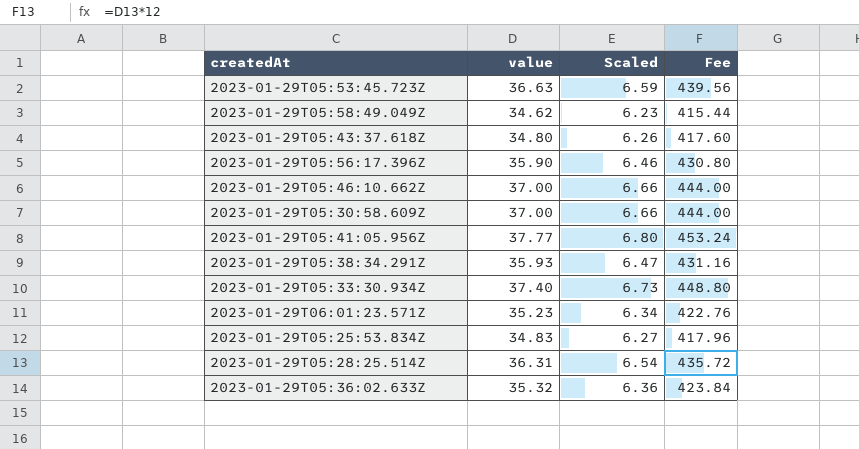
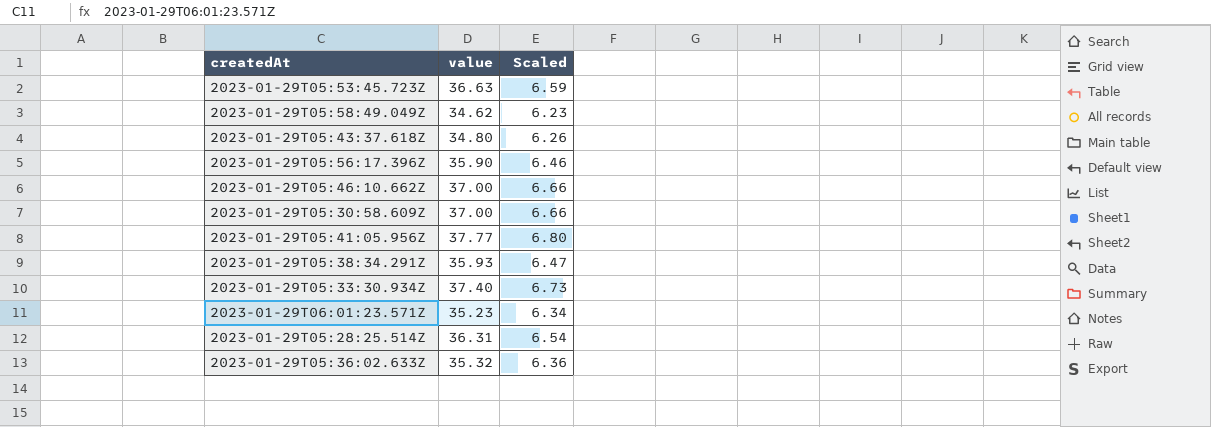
column Fee | formula: [value] * 12 -> none
row 2023-01-29T05:25:53.834Z: 34.83 | 6.27 | 417.96 -> none

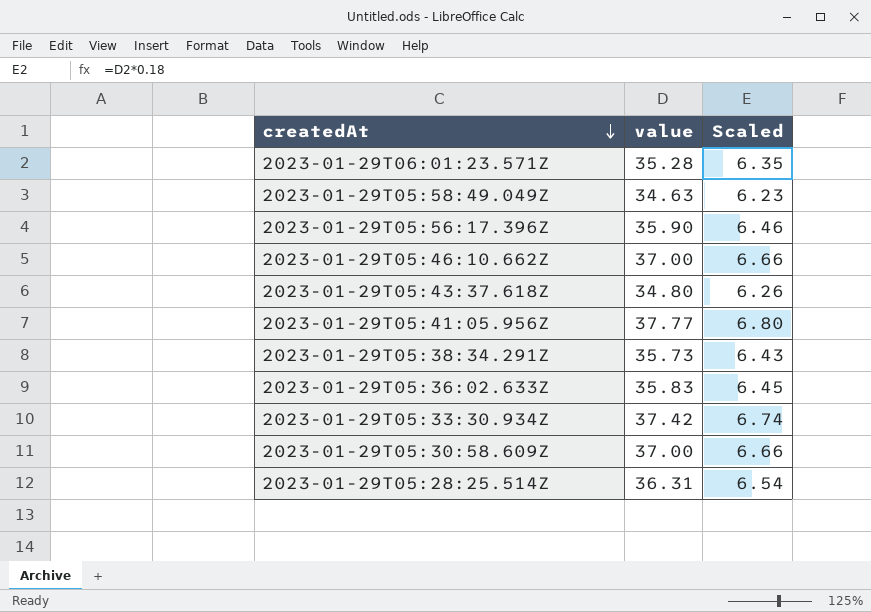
row order: none -> createdAt descending
row 2023-01-29T05:53:45.723Z: 36.63 | 6.59 -> none
2023-01-29T06:01:23.571Z | value: 35.23 -> 35.28
2023-01-29T06:01:23.571Z | Scaled: 6.34 -> 6.35
2023-01-29T05:58:49.049Z | value: 34.62 -> 34.63
2023-01-29T05:38:34.291Z | value: 35.93 -> 35.73
2023-01-29T05:38:34.291Z | Scaled: 6.47 -> 6.43
2023-01-29T05:36:02.633Z | value: 35.32 -> 35.83
2023-01-29T05:36:02.633Z | Scaled: 6.36 -> 6.45
2023-01-29T05:33:30.934Z | value: 37.40 -> 37.42
2023-01-29T05:33:30.934Z | Scaled: 6.73 -> 6.74

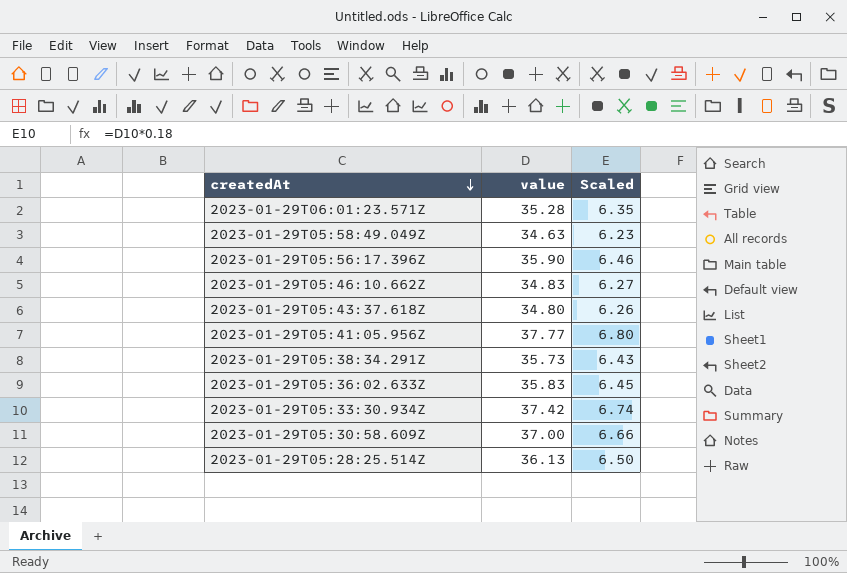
2023-01-29T05:46:10.662Z | value: 37.00 -> 34.83
2023-01-29T05:46:10.662Z | Scaled: 6.66 -> 6.27
2023-01-29T05:28:25.514Z | value: 36.31 -> 36.13
2023-01-29T05:28:25.514Z | Scaled: 6.54 -> 6.50

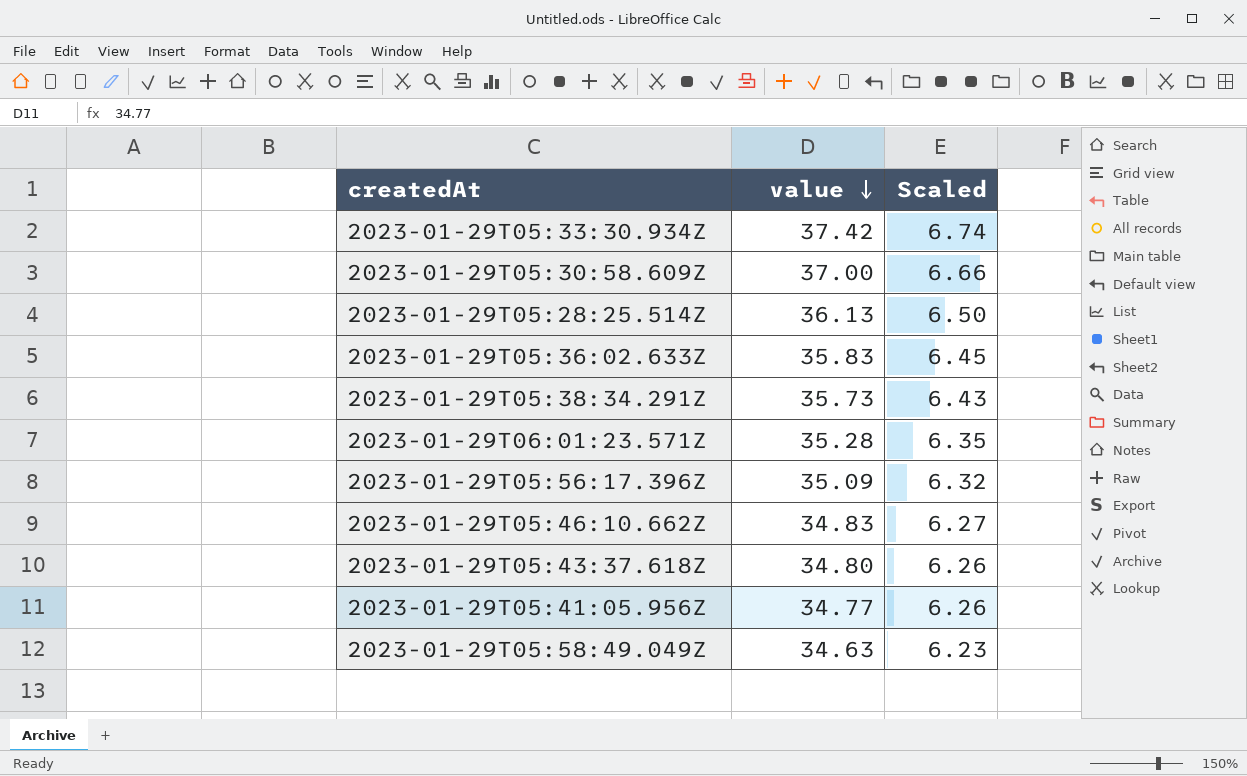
row order: createdAt descending -> value descending
2023-01-29T05:56:17.396Z | value: 35.90 -> 35.09
2023-01-29T05:56:17.396Z | Scaled: 6.46 -> 6.32
2023-01-29T05:41:05.956Z | value: 37.77 -> 34.77
2023-01-29T05:41:05.956Z | Scaled: 6.80 -> 6.26

